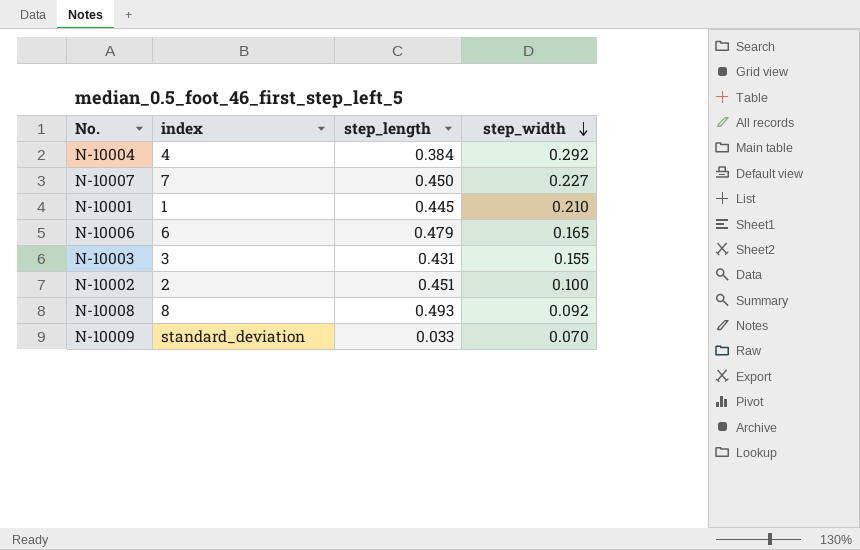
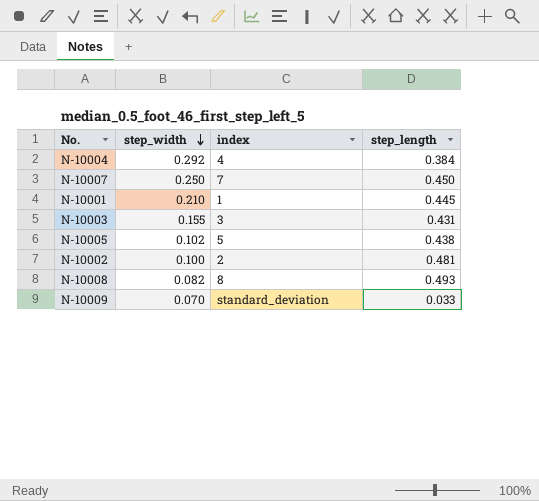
column step_width | position: 4 -> 2
row N-10006: 6 | 0.479 | 0.165 -> none
N-10007 | step_width: 0.227 -> 0.250
row N-10005: none -> 0.102 | 5 | 0.438
N-10002 | step_length: 0.451 -> 0.481
N-10008 | step_width: 0.092 -> 0.082

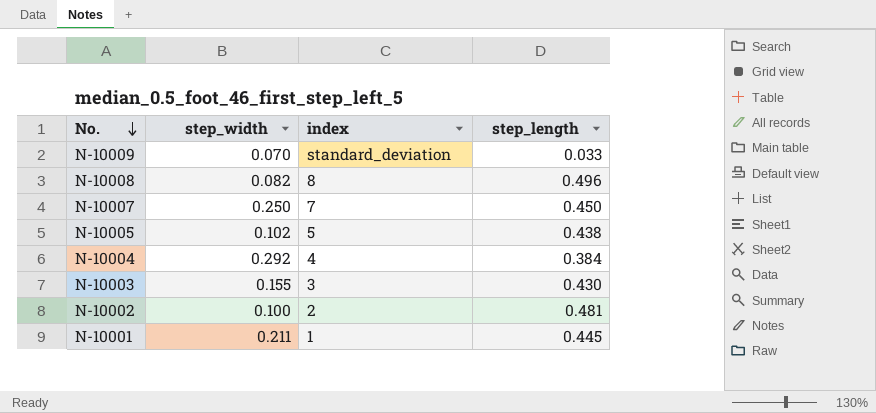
row order: step_width descending -> No. descending
N-10008 | step_length: 0.493 -> 0.496
N-10003 | step_length: 0.431 -> 0.430
N-10001 | step_width: 0.210 -> 0.211

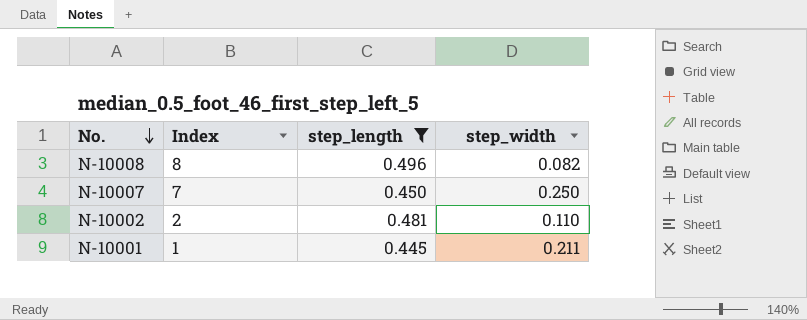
filter: none -> step_length >= 0.445
column name: index -> Index
column step_width | position: 2 -> 4
N-10002 | step_width: 0.100 -> 0.110

